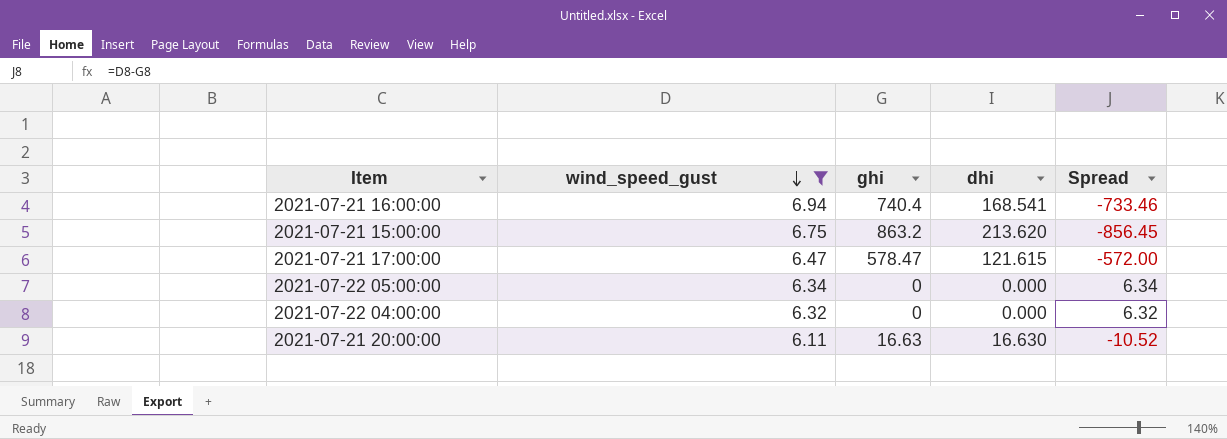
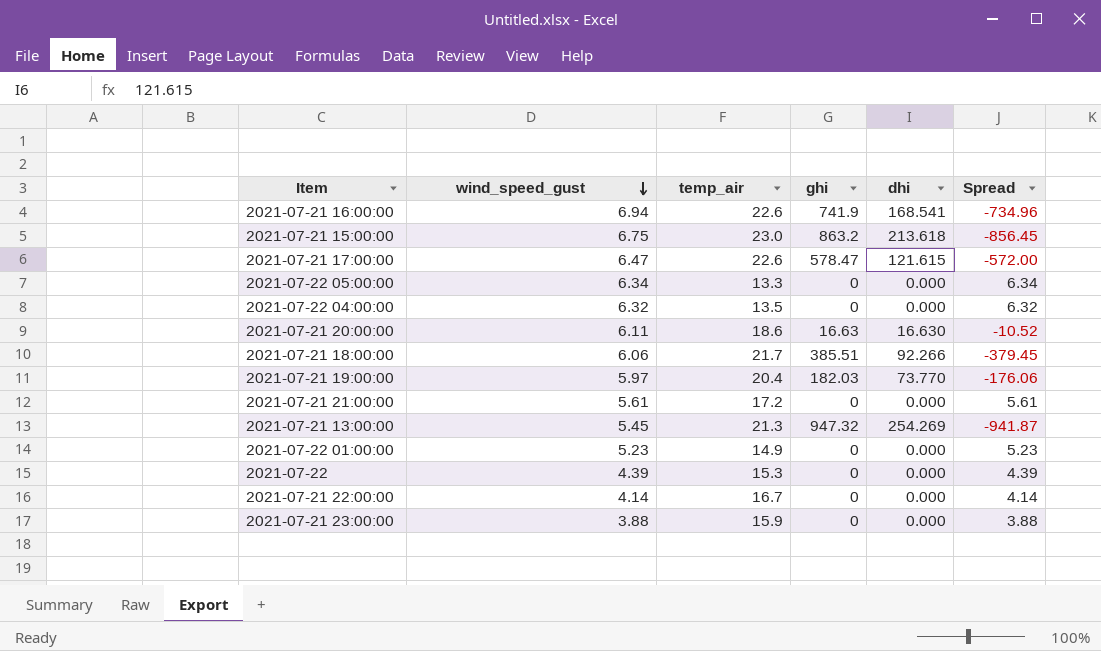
filter: wind_speed_gust >= 6.11 -> none
column temp_air | position: none -> 3
2021-07-21 16:00:00 | ghi: 740.4 -> 741.9
2021-07-21 16:00:00 | Spread: -733.46 -> -734.96
2021-07-21 15:00:00 | dhi: 213.620 -> 213.618

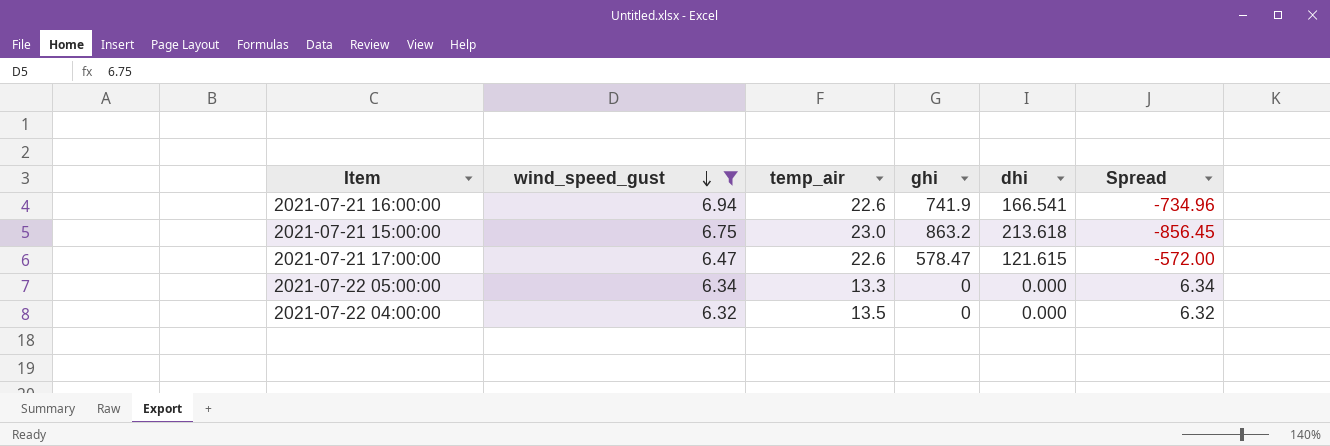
filter: none -> wind_speed_gust >= 6.32
2021-07-21 16:00:00 | dhi: 168.541 -> 166.541

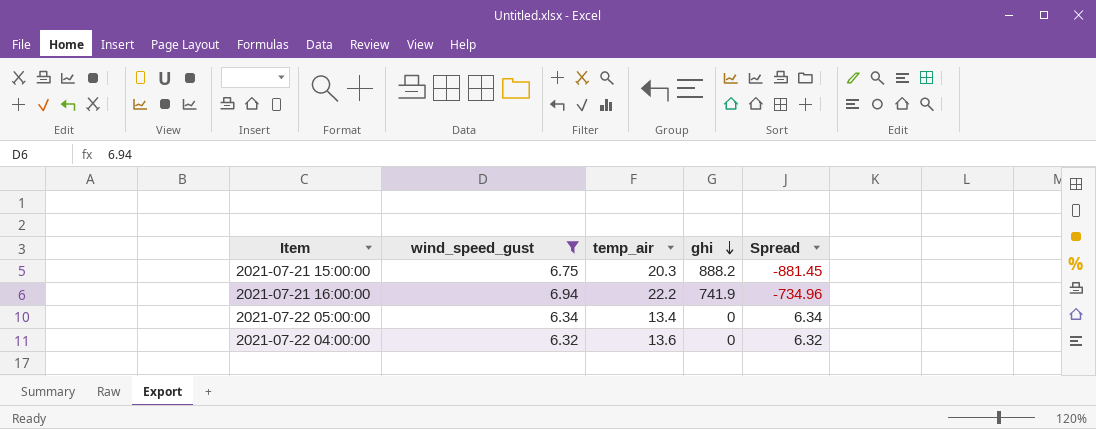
row order: wind_speed_gust descending -> ghi descending
column dhi | position: 5 -> none
row 2021-07-21 17:00:00: 6.47 | 22.6 | 578.47 | 121.615 | -572.00 -> none
2021-07-21 15:00:00 | temp_air: 23.0 -> 20.3
2021-07-21 15:00:00 | ghi: 863.2 -> 888.2
2021-07-21 15:00:00 | Spread: -856.45 -> -881.45
2021-07-21 16:00:00 | temp_air: 22.6 -> 22.2
2021-07-22 05:00:00 | temp_air: 13.3 -> 13.4
2021-07-22 04:00:00 | temp_air: 13.5 -> 13.6

